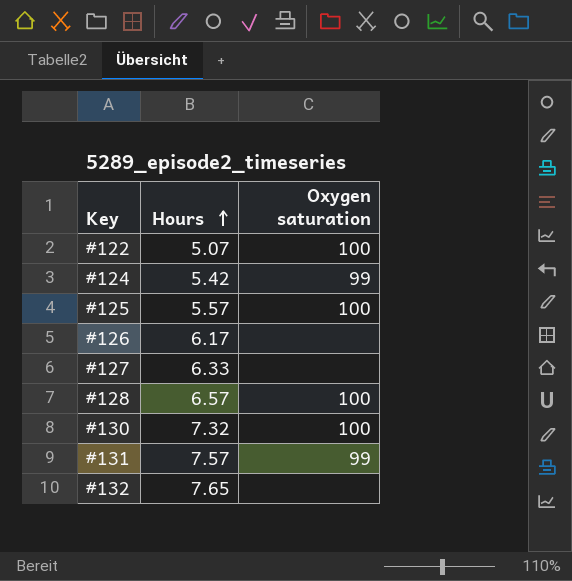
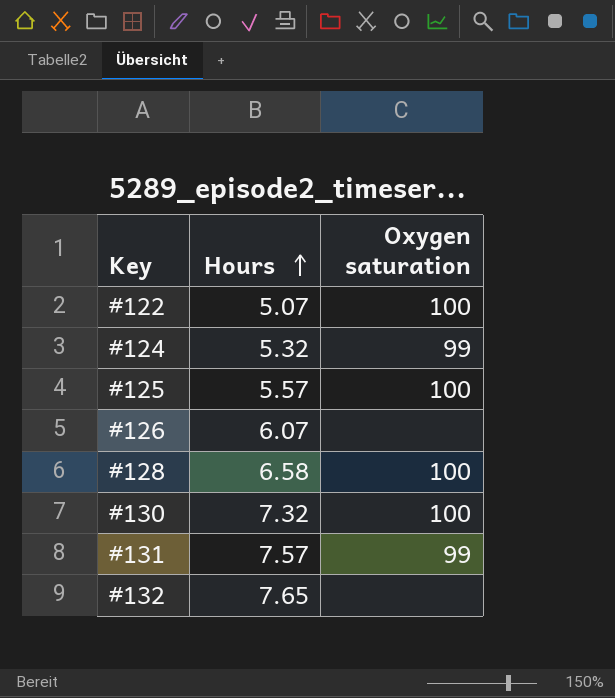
row #127: 6.33 | none -> none
#124 | Hours: 5.42 -> 5.32
#126 | Hours: 6.17 -> 6.07
#128 | Hours: 6.57 -> 6.58

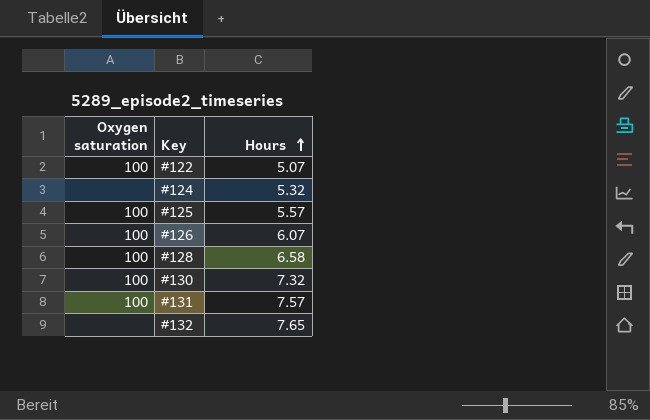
column Oxygen saturation | position: 3 -> 1
#124 | Oxygen saturation: 99 -> none
#126 | Oxygen saturation: none -> 100
#131 | Oxygen saturation: 99 -> 100

